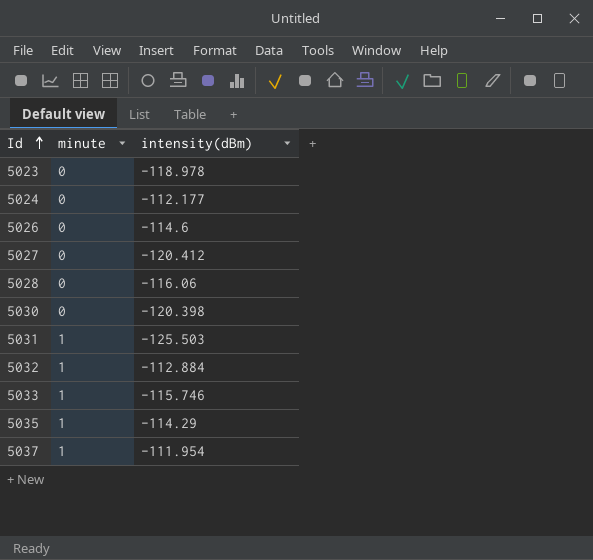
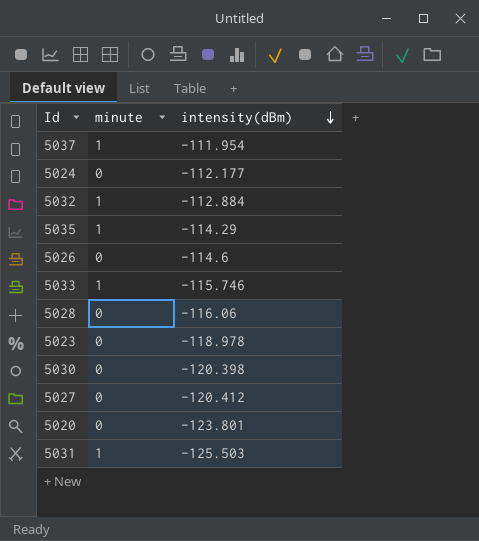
row order: Id ascending -> intensity(dBm) descending
row 5020: none -> 0 | -123.801

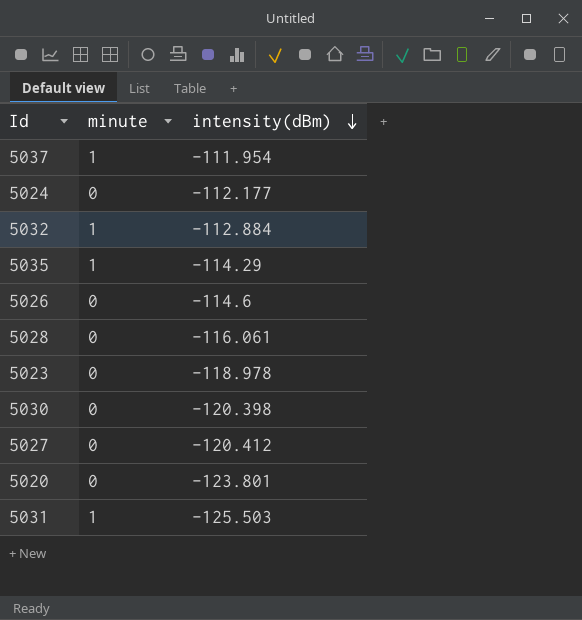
row 5033: 1 | -115.746 -> none
5028 | intensity(dBm): -116.06 -> -116.061

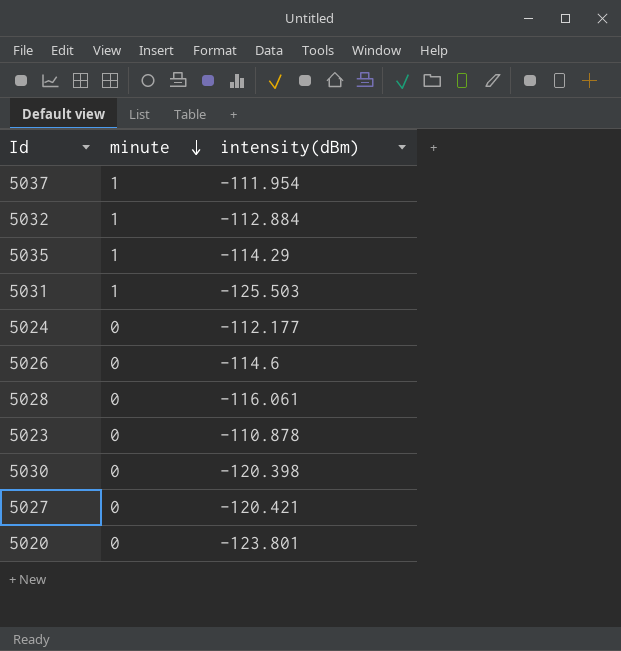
row order: intensity(dBm) descending -> minute descending
5023 | intensity(dBm): -118.978 -> -110.878
5027 | intensity(dBm): -120.412 -> -120.421

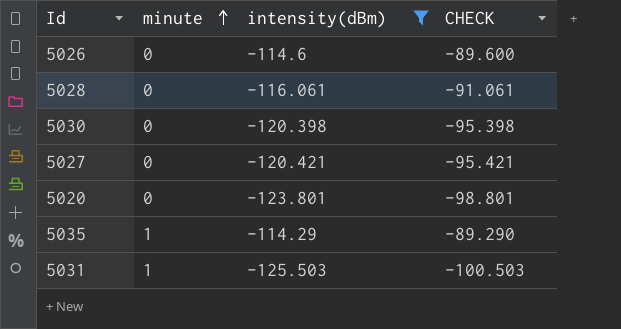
filter: none -> intensity(dBm) <= -114.29
row order: minute descending -> minute ascending
column CHECK | formula: none -> [intensity(dBm)] + 25

